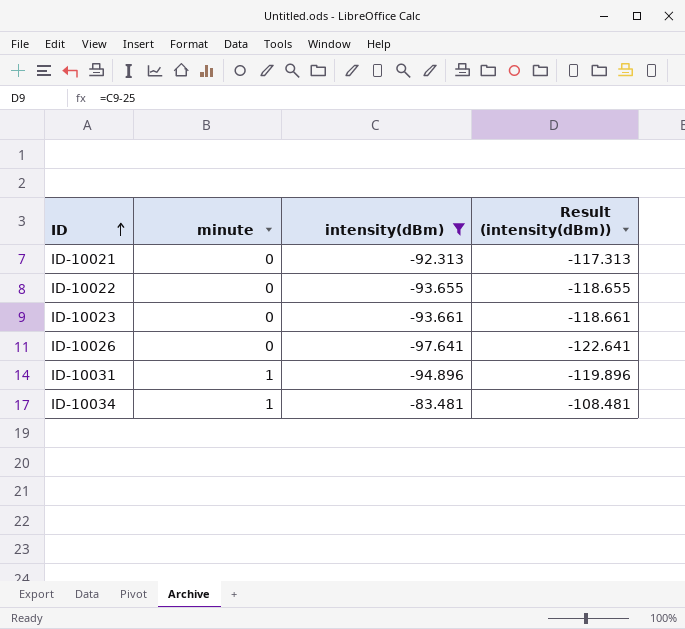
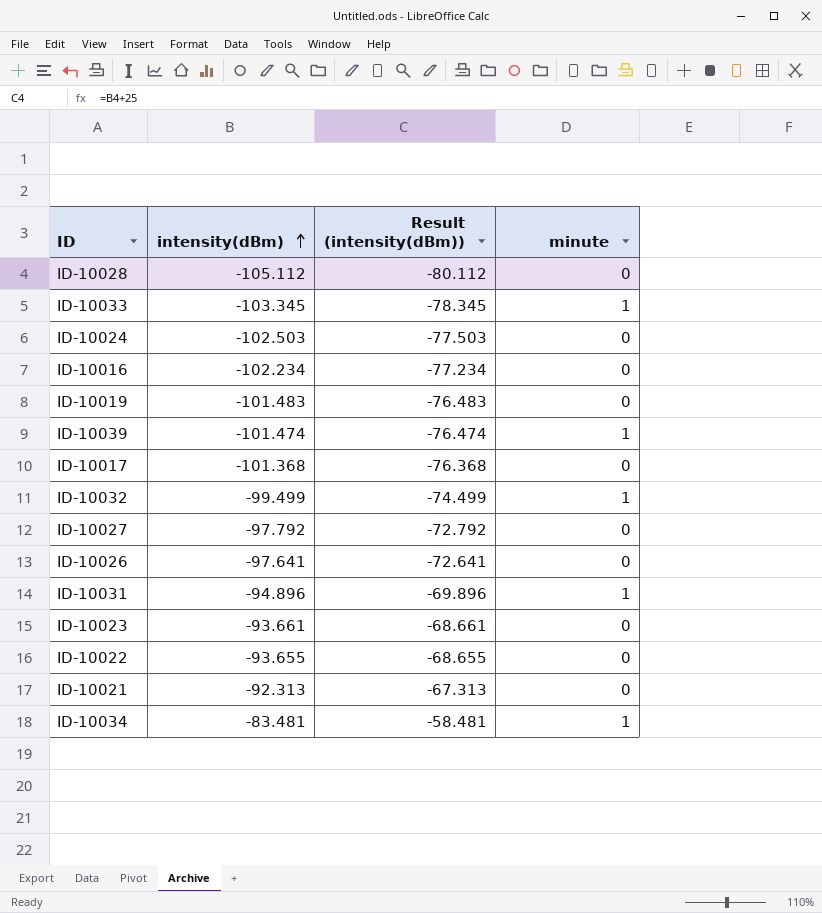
filter: intensity(dBm) >= -97.641 -> none
row order: ID ascending -> intensity(dBm) ascending
column Result (intensity(dBm)) | formula: [intensity(dBm)] - 25 -> [intensity(dBm)] + 25
column minute | position: 2 -> 4

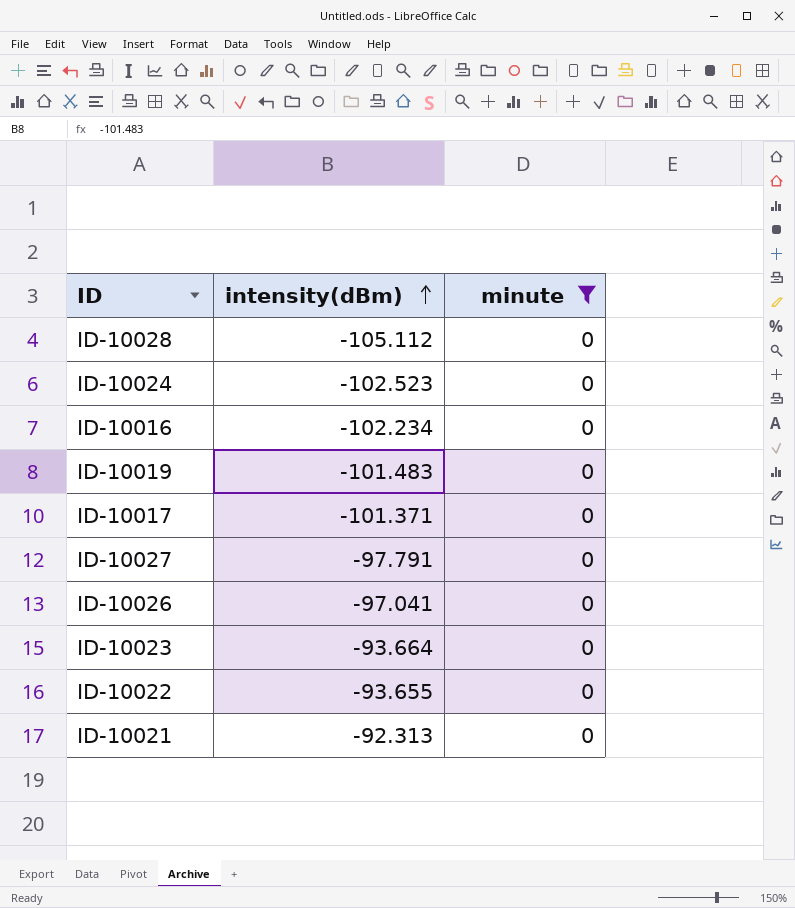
filter: none -> minute = 0
column Result (intensity(dBm)) | formula: [intensity(dBm)] + 25 -> none
ID-10024 | intensity(dBm): -102.503 -> -102.523
ID-10017 | intensity(dBm): -101.368 -> -101.371
ID-10027 | intensity(dBm): -97.792 -> -97.791
ID-10026 | intensity(dBm): -97.641 -> -97.041
ID-10023 | intensity(dBm): -93.661 -> -93.664

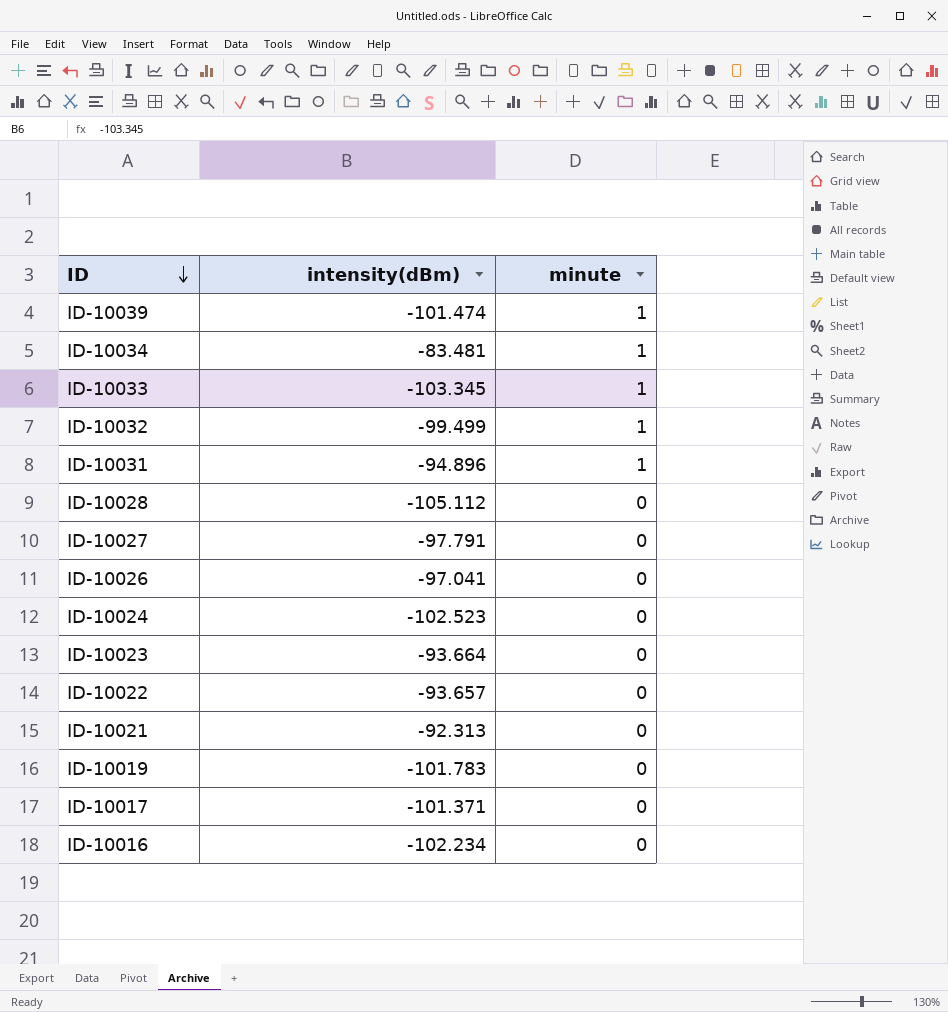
filter: minute = 0 -> none
row order: intensity(dBm) ascending -> ID descending
ID-10022 | intensity(dBm): -93.655 -> -93.657
ID-10019 | intensity(dBm): -101.483 -> -101.783

